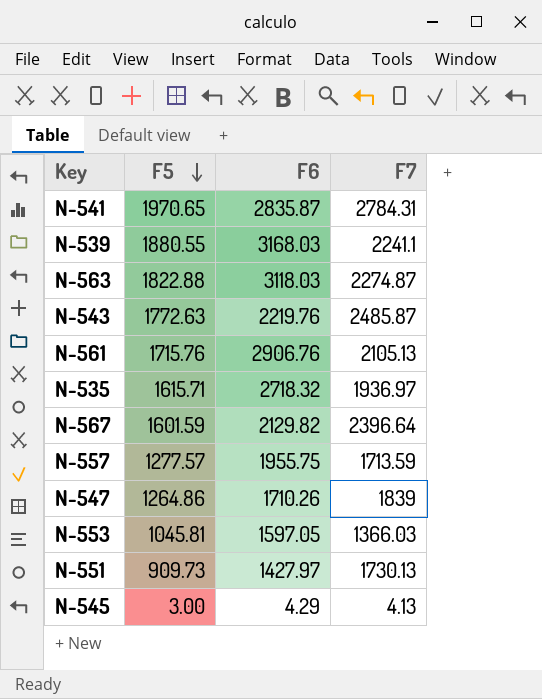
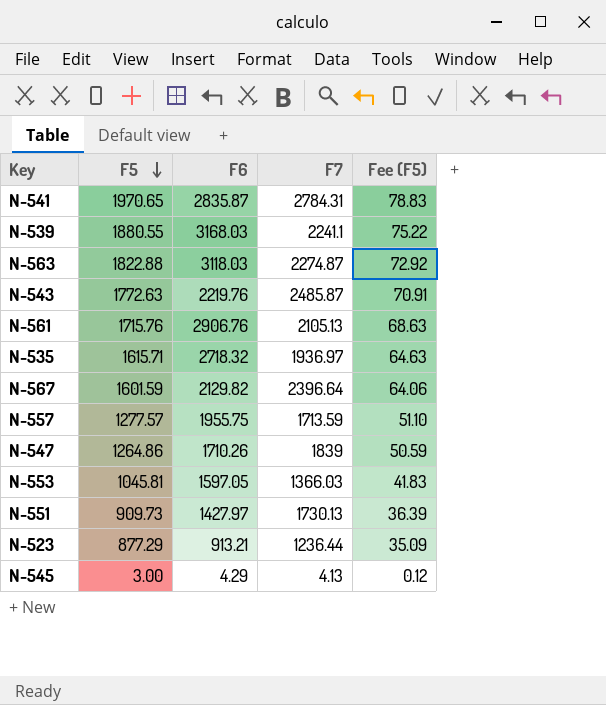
column Fee (F5) | formula: none -> [F5] * 0.04
row N-523: none -> 877.29 | 913.21 | 1236.44 | 35.09

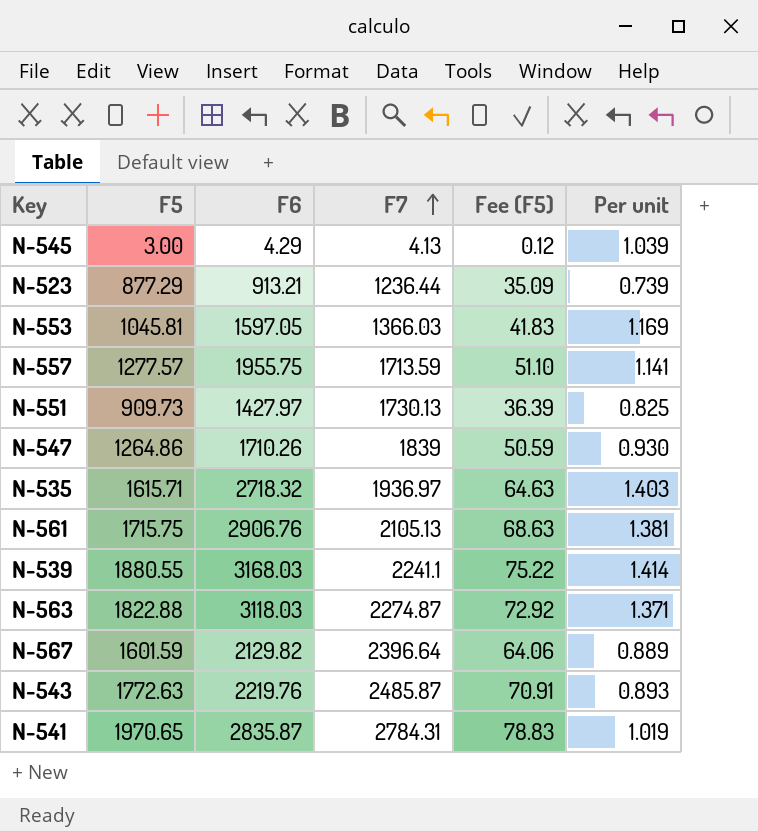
row order: F5 descending -> F7 ascending
column Per unit | formula: none -> [F6] / [F7]
N-561 | F5: 1715.76 -> 1715.75

